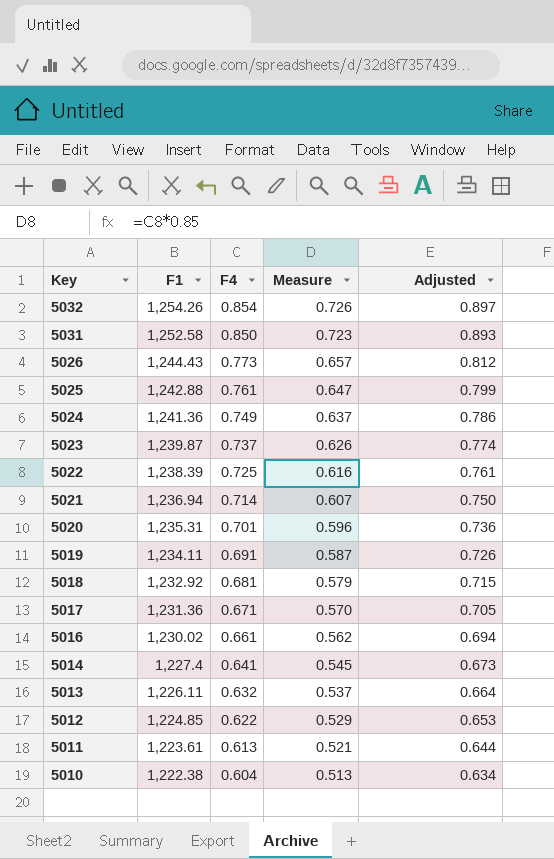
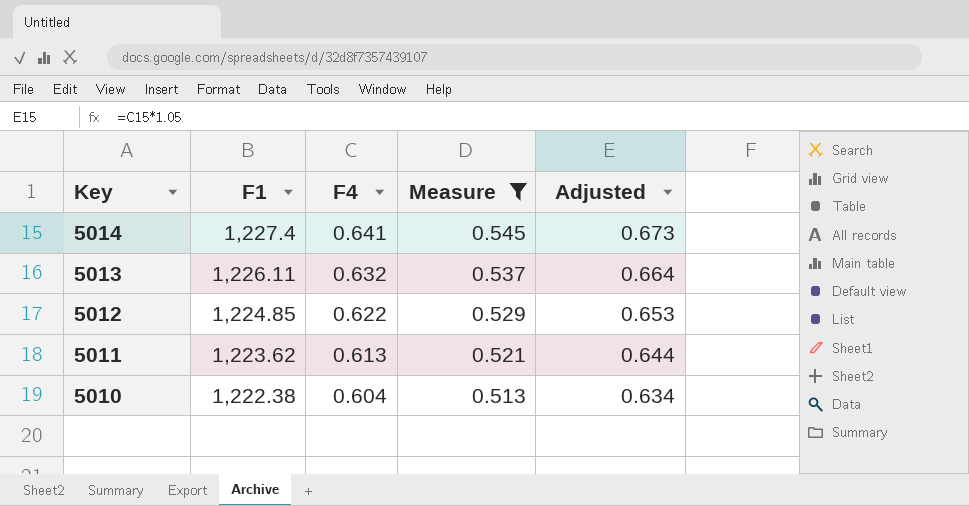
filter: none -> Measure <= 0.545
5011 | F1: 1,223.61 -> 1,223.62

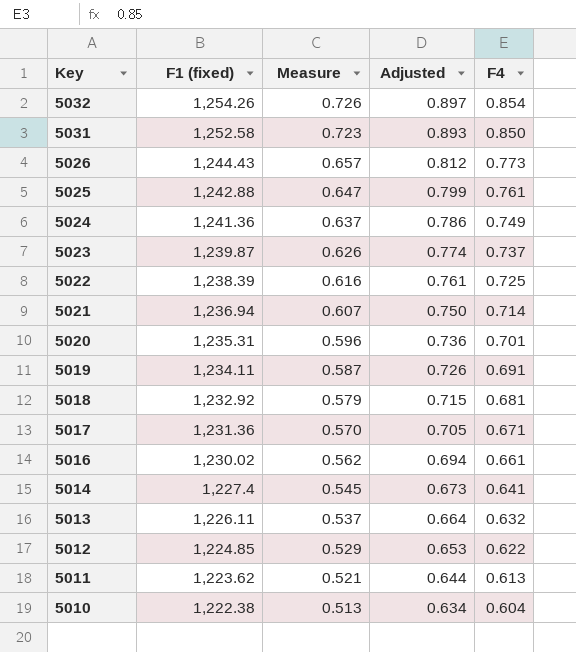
filter: Measure <= 0.545 -> none
column name: F1 -> F1 (fixed)
column F4 | position: 3 -> 5

